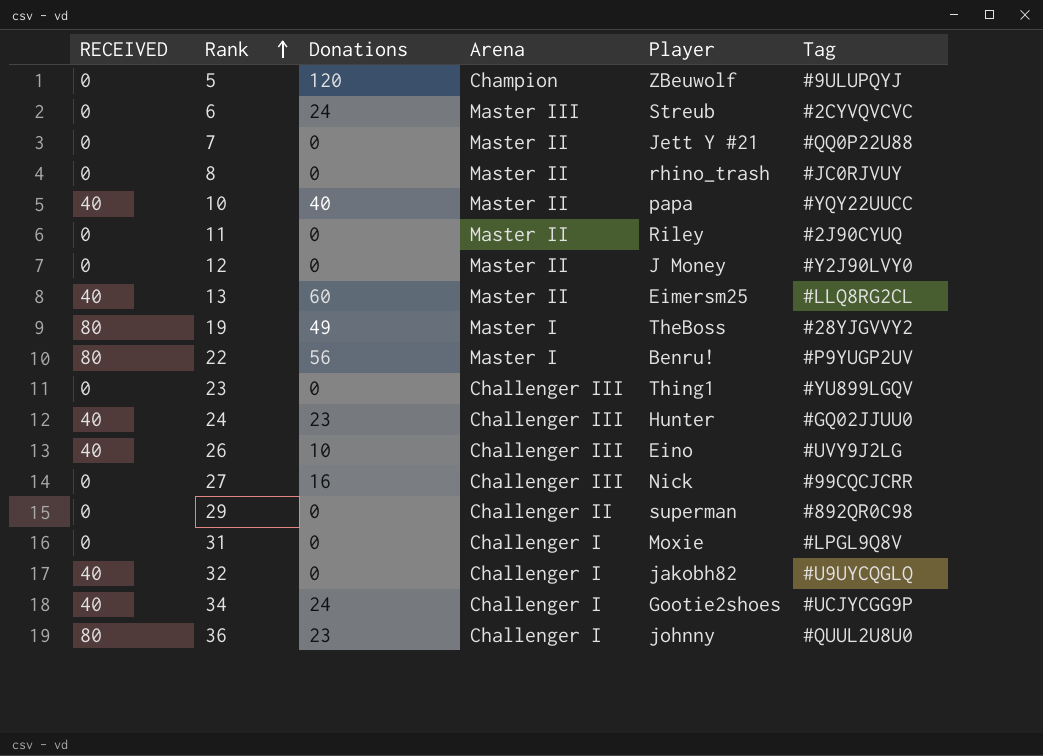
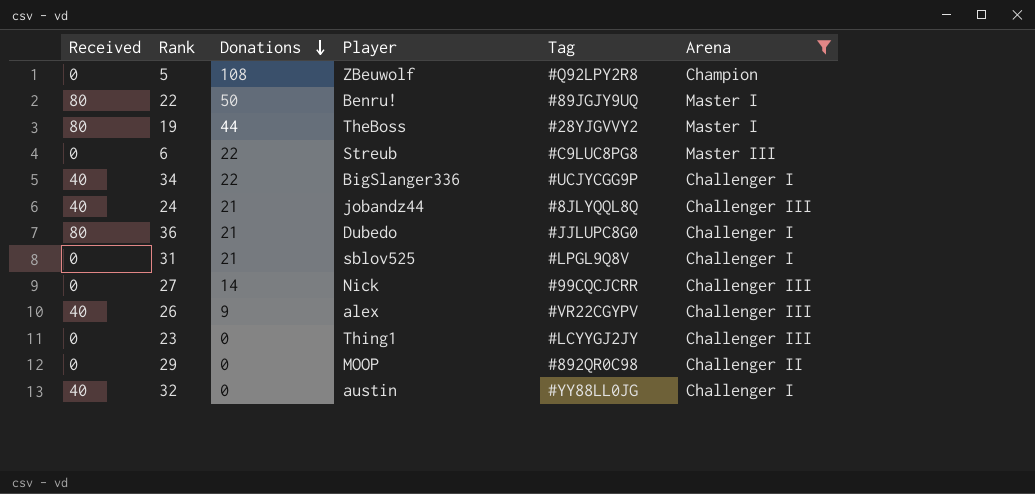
filter: none -> Arena != Master II
row order: Rank ascending -> Donations descending
column name: RECEIVED -> Received
column Arena | position: 4 -> 6
5 | Donations: 120 -> 108
5 | Tag: #9ULUPQYJ -> #Q92LPY2R8
22 | Donations: 56 -> 50
22 | Tag: #P9YUGP2UV -> #89JGJY9UQ
19 | Donations: 49 -> 44
6 | Donations: 24 -> 22
6 | Tag: #2CYVQVCVC -> #C9LUC8PG8
34 | Donations: 24 -> 22
34 | Player: Gootie2shoes -> BigSlanger336
24 | Donations: 23 -> 21
24 | Player: Hunter -> jobandz44
24 | Tag: #GQ02JJUU0 -> #8JLYQQL8Q
36 | Donations: 23 -> 21
36 | Player: johnny -> Dubedo
36 | Tag: #QUUL2U8U0 -> #JJLUPC8G0
31 | Donations: 0 -> 21
31 | Player: Moxie -> sblov525
27 | Donations: 16 -> 14
26 | Donations: 10 -> 9
26 | Player: Eino -> alex
26 | Tag: #UVY9J2LG -> #VR22CGYPV
23 | Tag: #YU899LGQV -> #LCYYGJ2JY
29 | Player: superman -> MOOP
32 | Player: jakobh82 -> austin
32 | Tag: #U9UYCQGLQ -> #YY88LL0JG

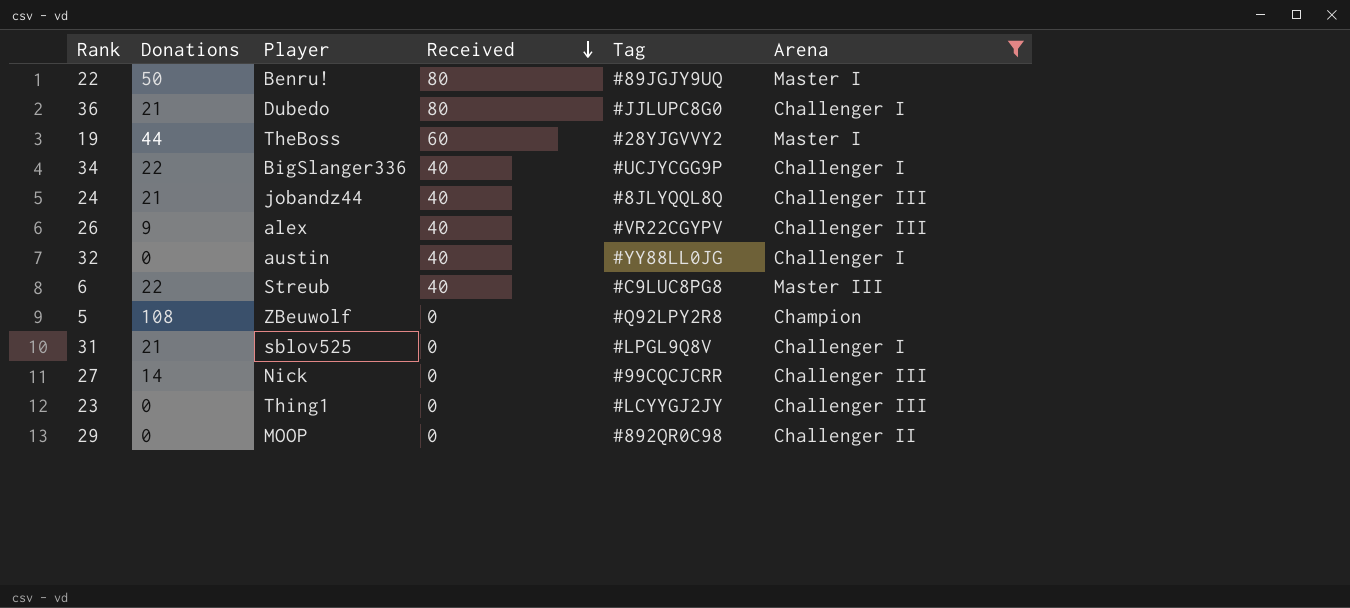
row order: Donations descending -> Received descending
column Received | position: 1 -> 4
19 | Received: 80 -> 60
6 | Received: 0 -> 40

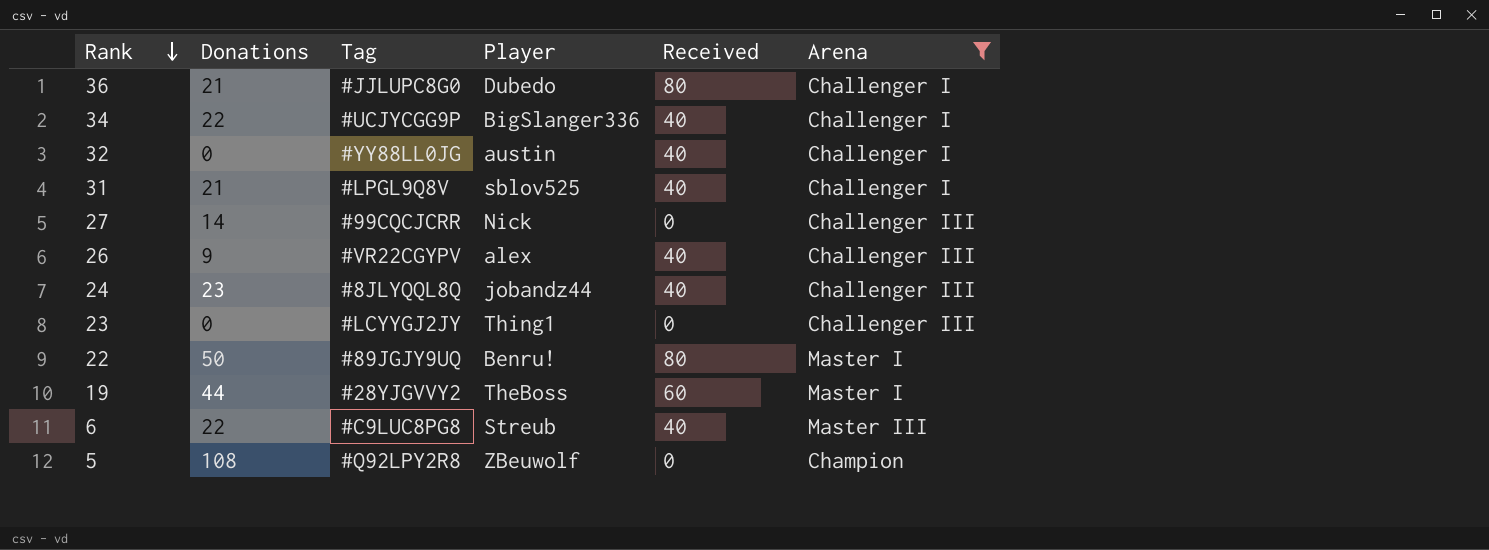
row order: Received descending -> Rank descending
column Tag | position: 5 -> 3
row 29: 0 | MOOP | 0 | #892QR0C98 | Challenger II -> none
31 | Received: 0 -> 40
24 | Donations: 21 -> 23

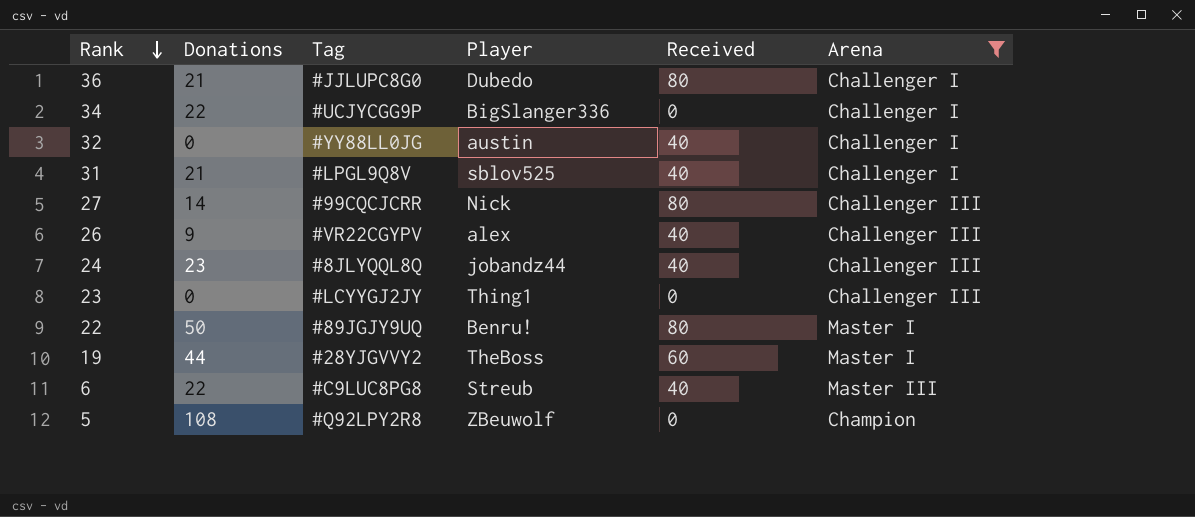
34 | Received: 40 -> 0
27 | Received: 0 -> 80

